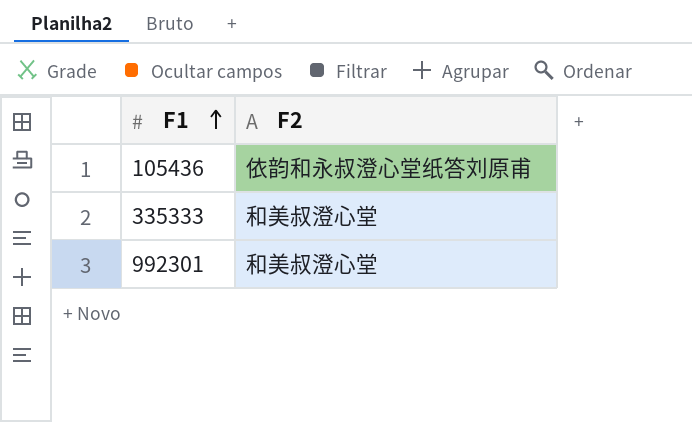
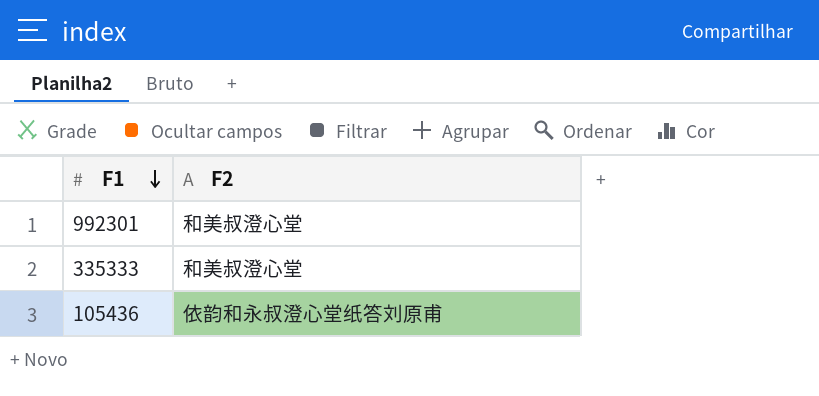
row order: F1 ascending -> F1 descending

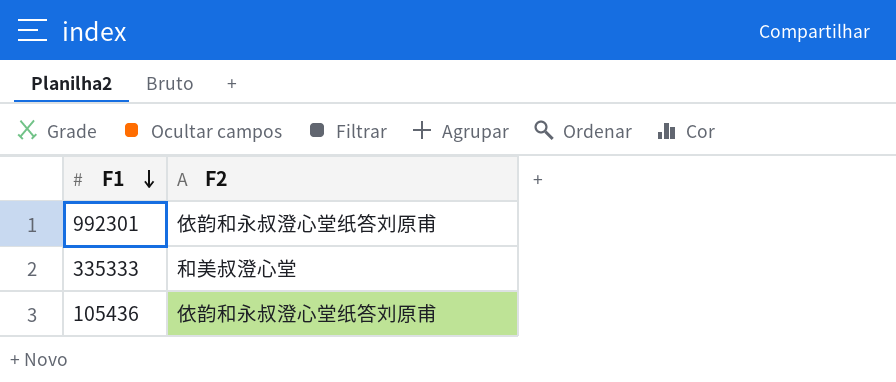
992301 | F2: 和美叔澄心堂 -> 依韵和永叔澄心堂纸答刘原甫

